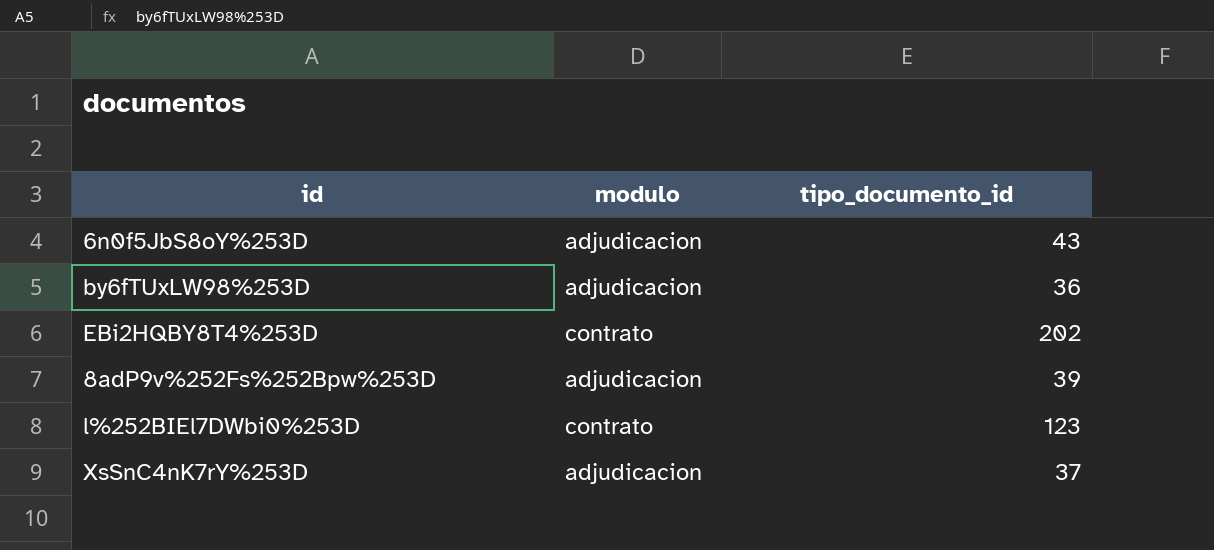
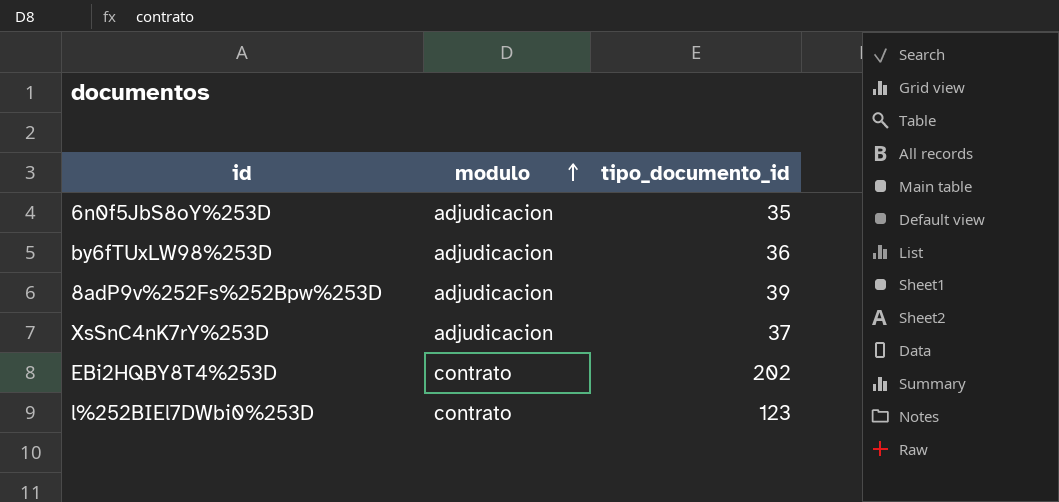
row order: none -> modulo ascending
6n0f5JbS8oY%253D | tipo_documento_id: 43 -> 35

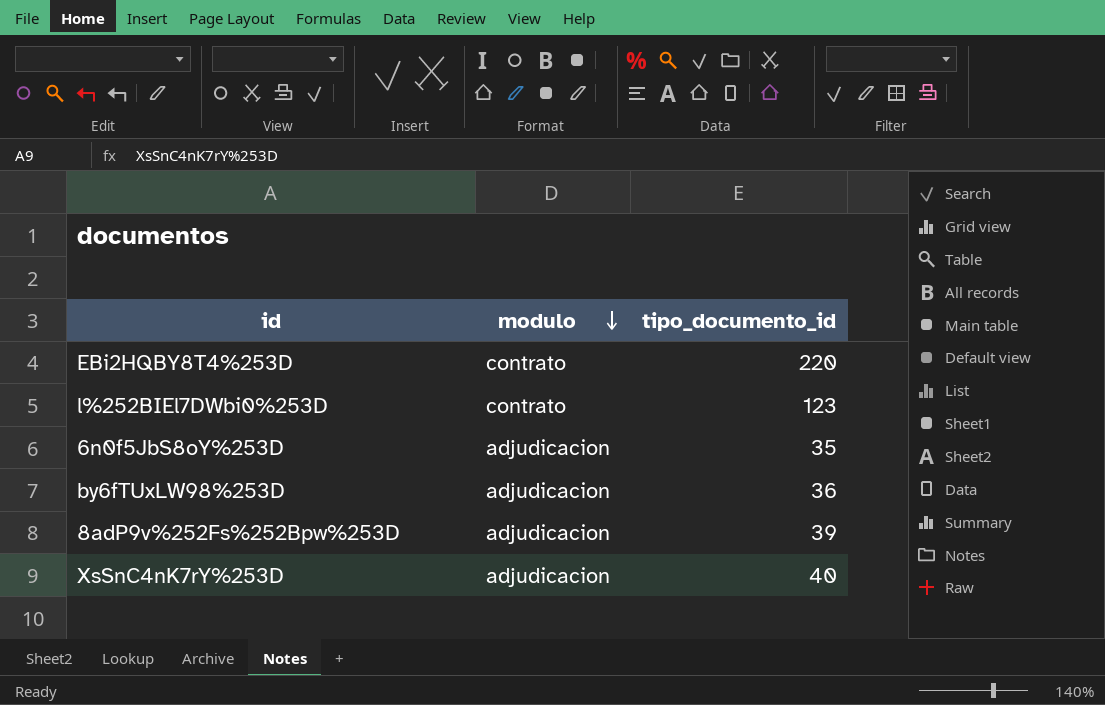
row order: modulo ascending -> modulo descending
EBi2HQBY8T4%253D | tipo_documento_id: 202 -> 220
XsSnC4nK7rY%253D | tipo_documento_id: 37 -> 40

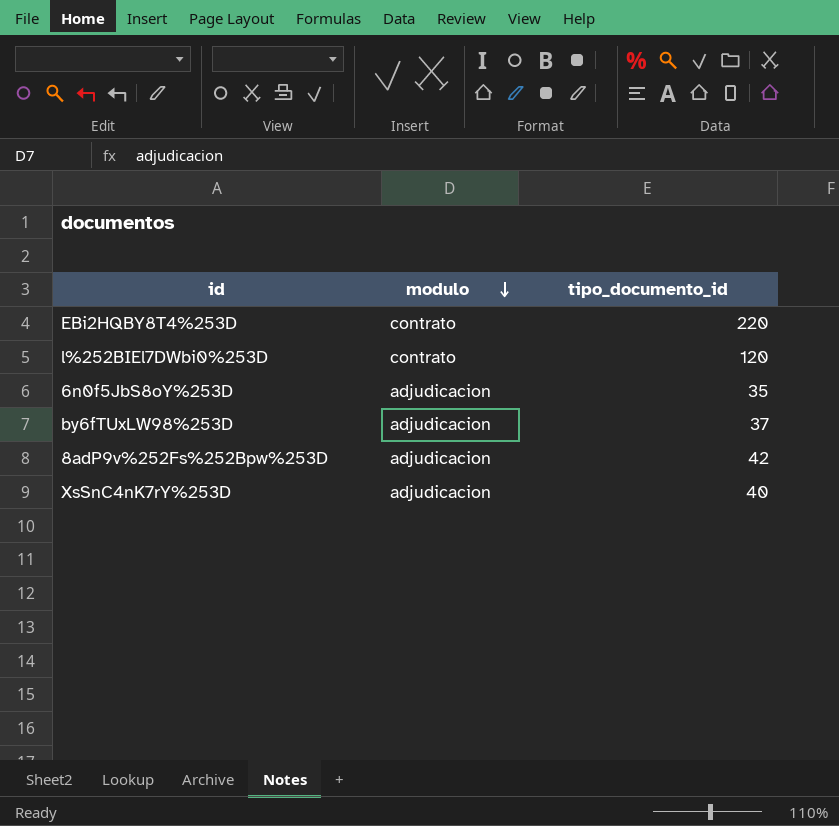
l%252BIEl7DWbi0%253D | tipo_documento_id: 123 -> 120
by6fTUxLW98%253D | tipo_documento_id: 36 -> 37
8adP9v%252Fs%252Bpw%253D | tipo_documento_id: 39 -> 42

